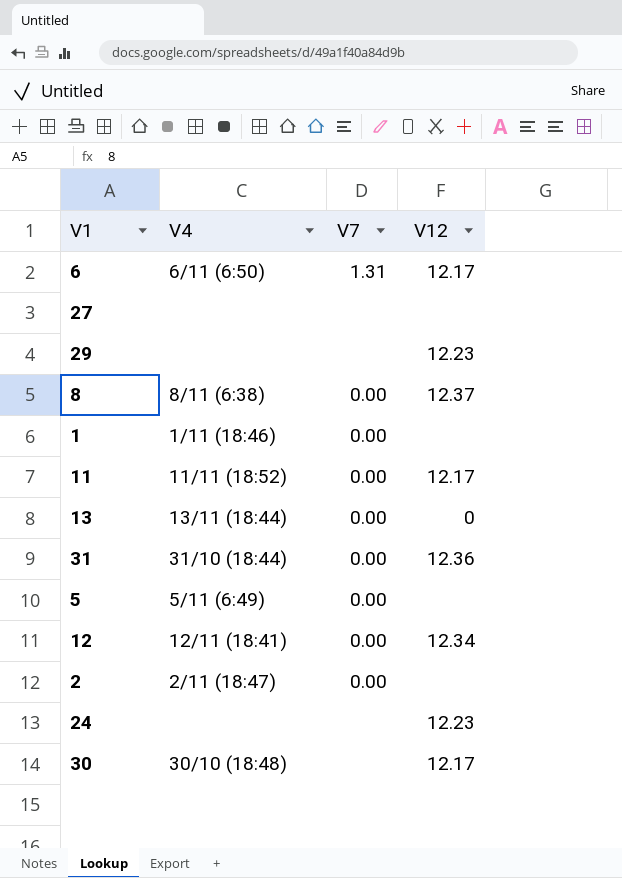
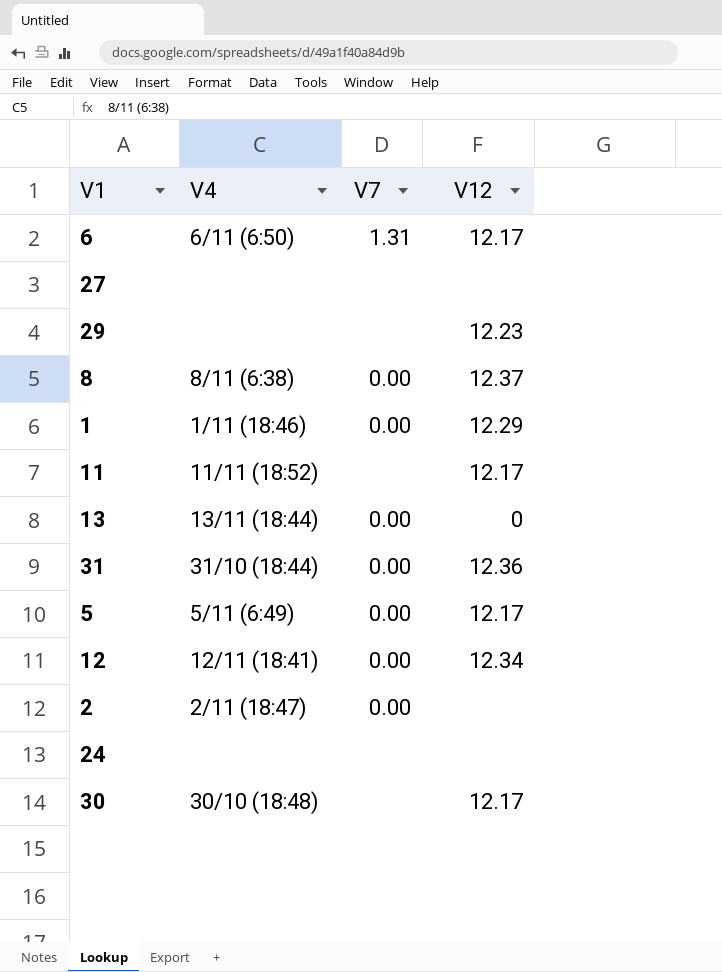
1 | V12: none -> 12.29
11 | V7: 0.00 -> none
5 | V12: none -> 12.17
24 | V12: 12.23 -> none

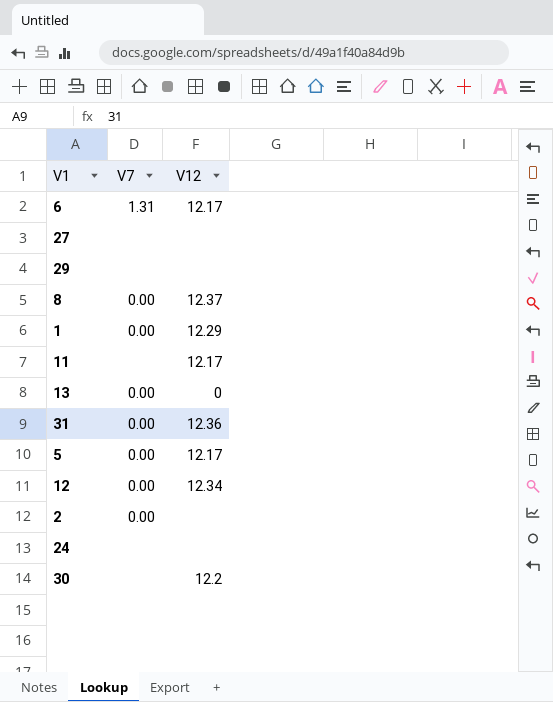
column V4 | position: 2 -> none
29 | V12: 12.23 -> none
30 | V12: 12.17 -> 12.2

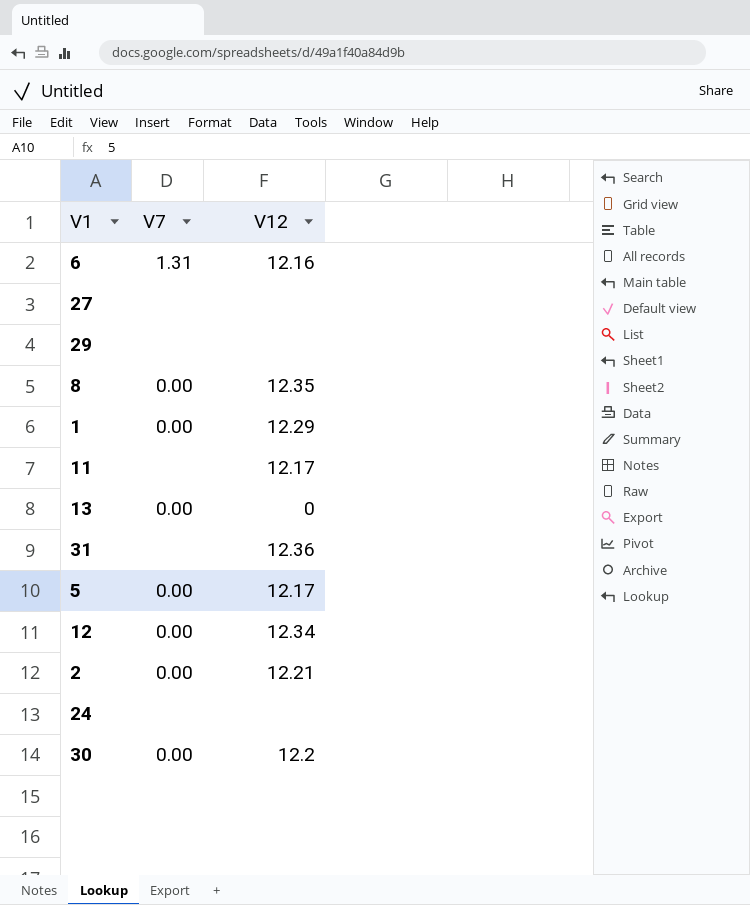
6 | V12: 12.17 -> 12.16
8 | V12: 12.37 -> 12.35
31 | V7: 0.00 -> none
2 | V12: none -> 12.21
30 | V7: none -> 0.00

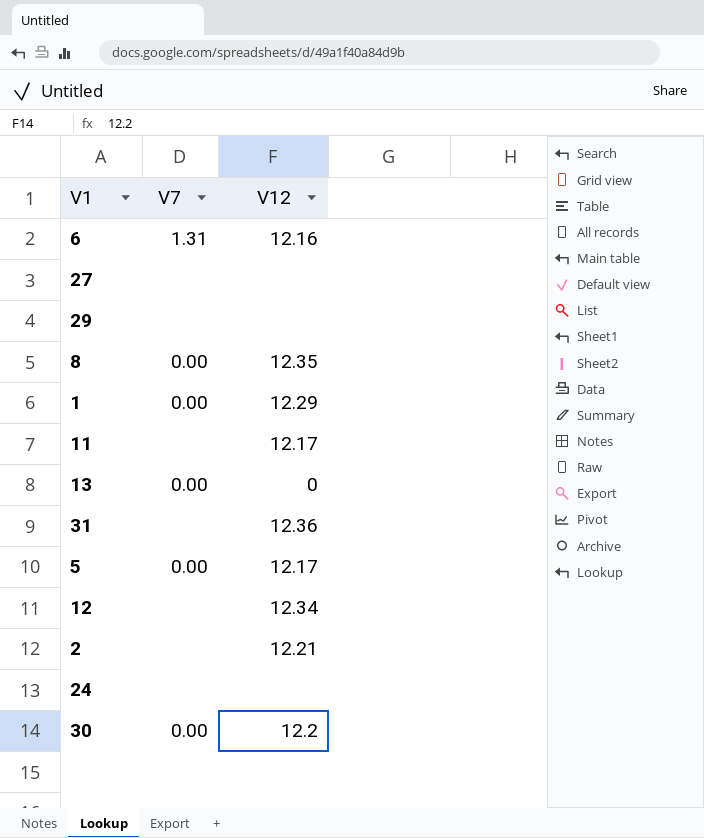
12 | V7: 0.00 -> none
2 | V7: 0.00 -> none

